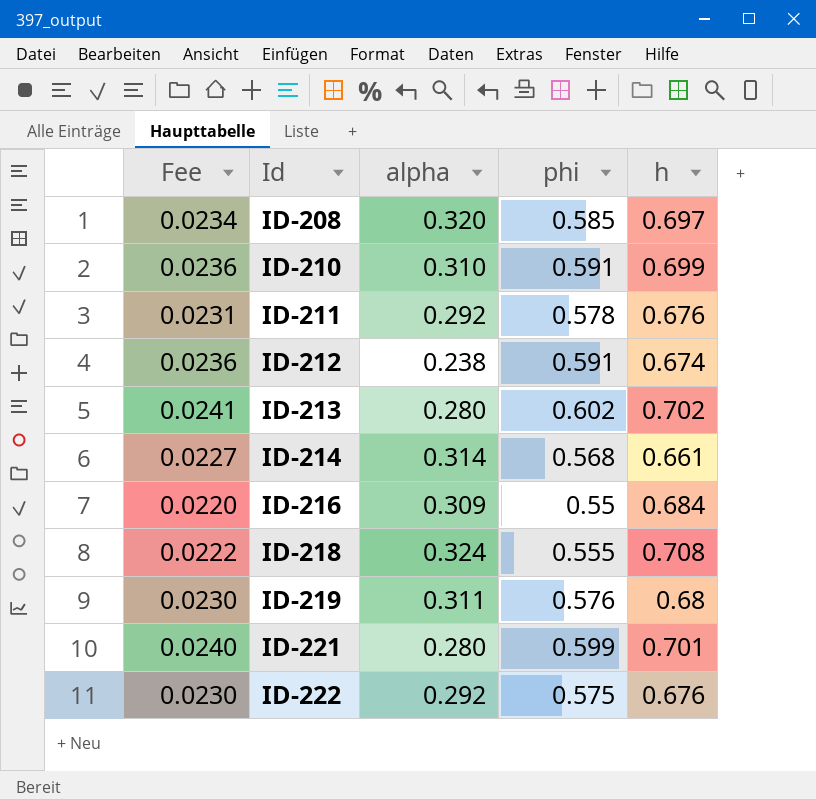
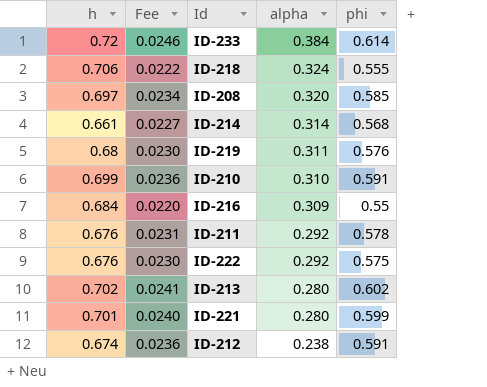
row order: Id ascending -> alpha descending
column h | position: 5 -> 1
row ID-233: none -> 0.72 | 0.0246 | 0.384 | 0.614
ID-218 | h: 0.708 -> 0.706

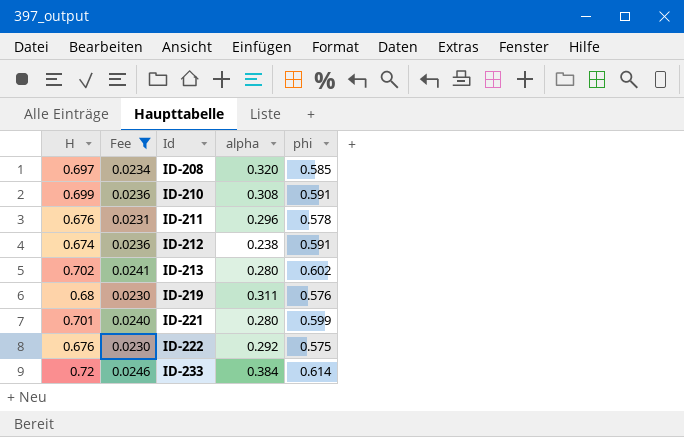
filter: none -> Fee >= 0.0230
row order: alpha descending -> Id ascending
column name: h -> H
ID-210 | alpha: 0.310 -> 0.308
ID-211 | alpha: 0.292 -> 0.296

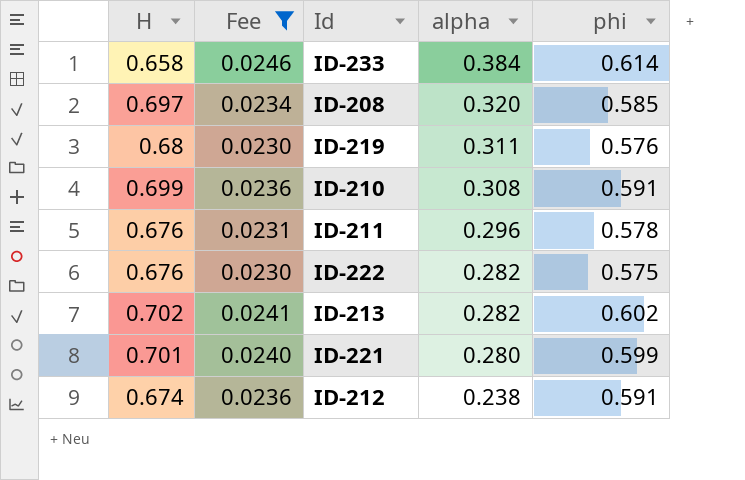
row order: Id ascending -> alpha descending
ID-233 | H: 0.72 -> 0.658
ID-222 | alpha: 0.292 -> 0.282
ID-213 | alpha: 0.280 -> 0.282

